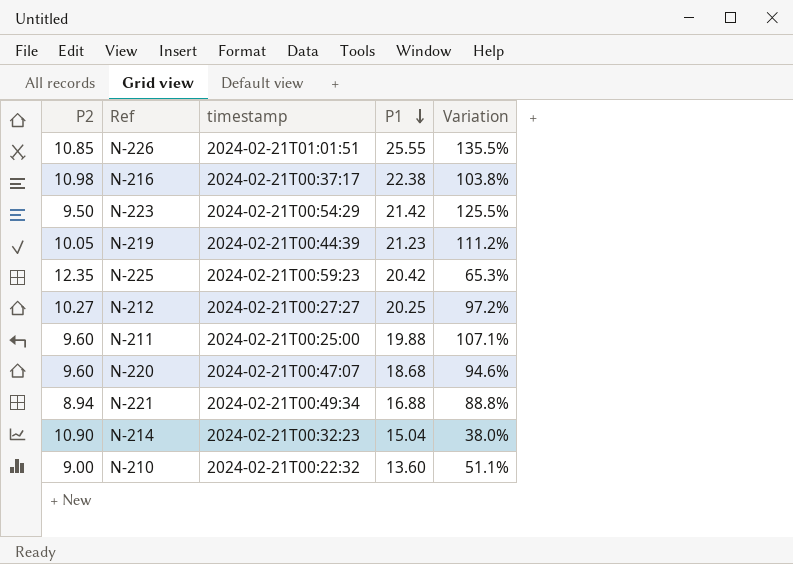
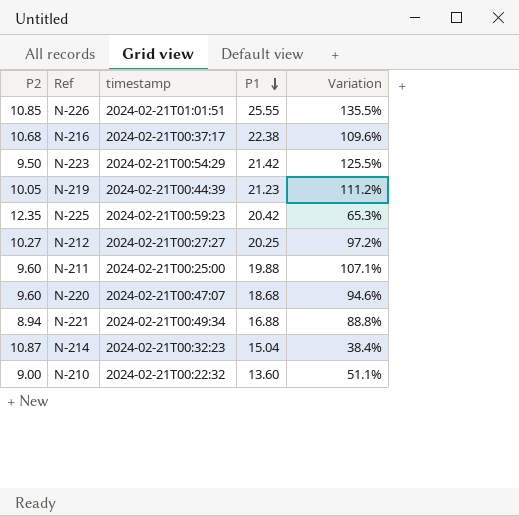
N-216 | P2: 10.98 -> 10.68
N-216 | Variation: 103.8% -> 109.6%
N-214 | P2: 10.90 -> 10.87
N-214 | Variation: 38.0% -> 38.4%

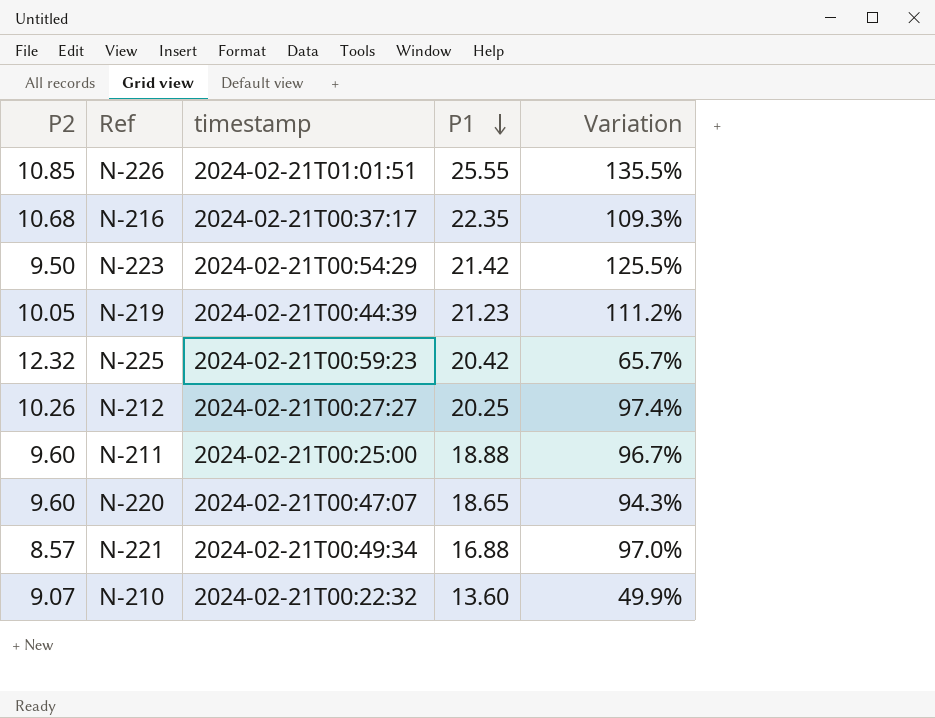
row N-214: 10.87 | 2024-02-21T00:32:23 | 15.04 | 38.4% -> none
N-216 | P1: 22.38 -> 22.35
N-216 | Variation: 109.6% -> 109.3%
N-225 | P2: 12.35 -> 12.32
N-225 | Variation: 65.3% -> 65.7%
N-212 | P2: 10.27 -> 10.26
N-212 | Variation: 97.2% -> 97.4%
N-211 | P1: 19.88 -> 18.88
N-211 | Variation: 107.1% -> 96.7%
N-220 | P1: 18.68 -> 18.65
N-220 | Variation: 94.6% -> 94.3%
N-221 | P2: 8.94 -> 8.57
N-221 | Variation: 88.8% -> 97.0%
N-210 | P2: 9.00 -> 9.07
N-210 | Variation: 51.1% -> 49.9%

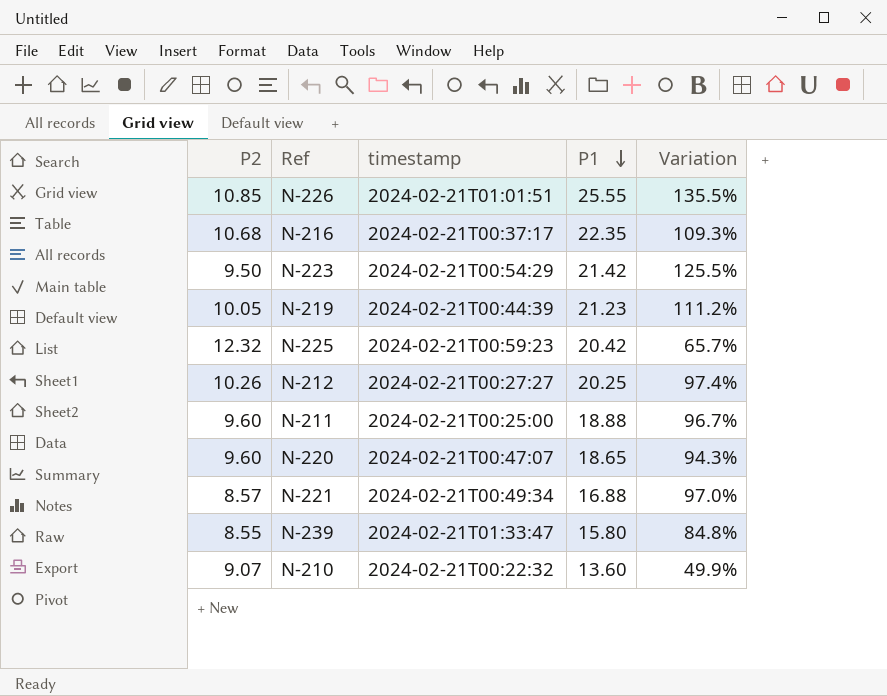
row N-239: none -> 8.55 | 2024-02-21T01:33:47 | 15.80 | 84.8%

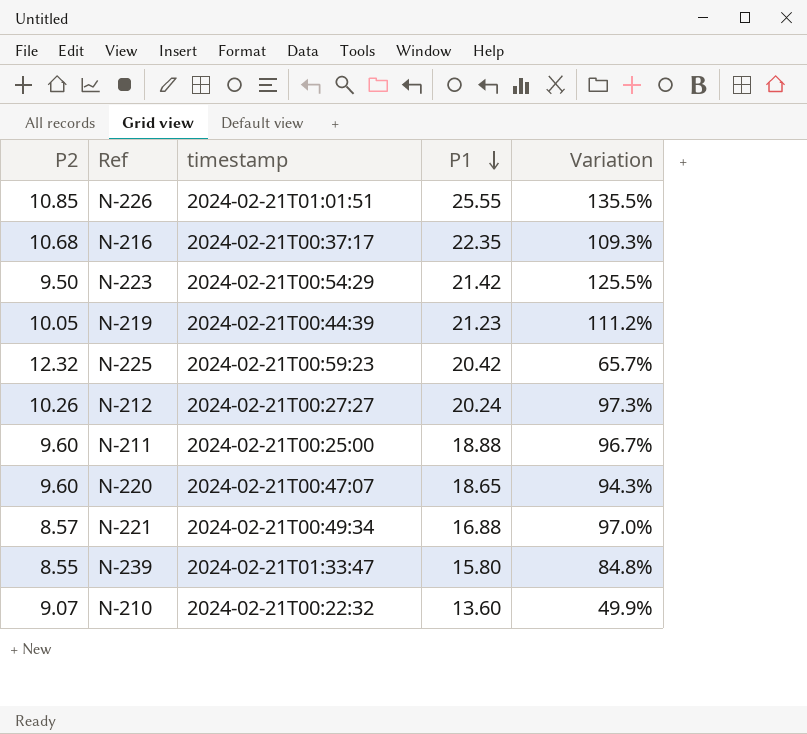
N-212 | P1: 20.25 -> 20.24
N-212 | Variation: 97.4% -> 97.3%

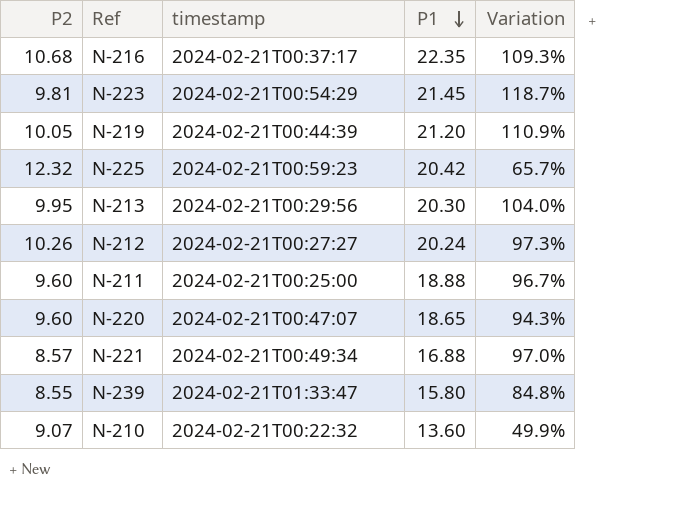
row N-226: 10.85 | 2024-02-21T01:01:51 | 25.55 | 135.5% -> none
N-223 | P2: 9.50 -> 9.81
N-223 | P1: 21.42 -> 21.45
N-223 | Variation: 125.5% -> 118.7%
N-219 | P1: 21.23 -> 21.20
N-219 | Variation: 111.2% -> 110.9%
row N-213: none -> 9.95 | 2024-02-21T00:29:56 | 20.30 | 104.0%

